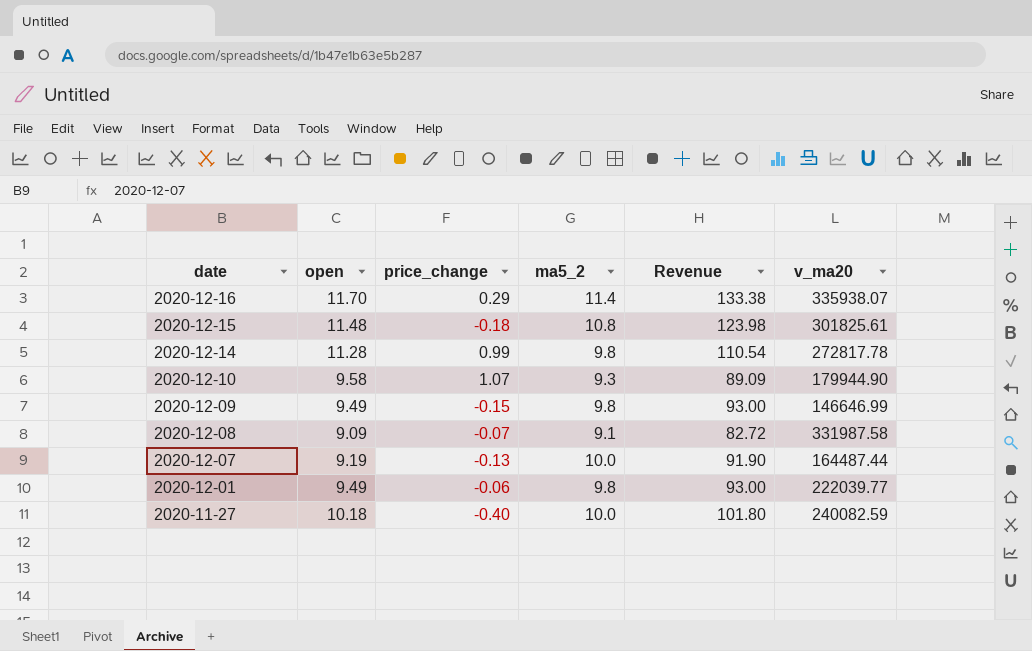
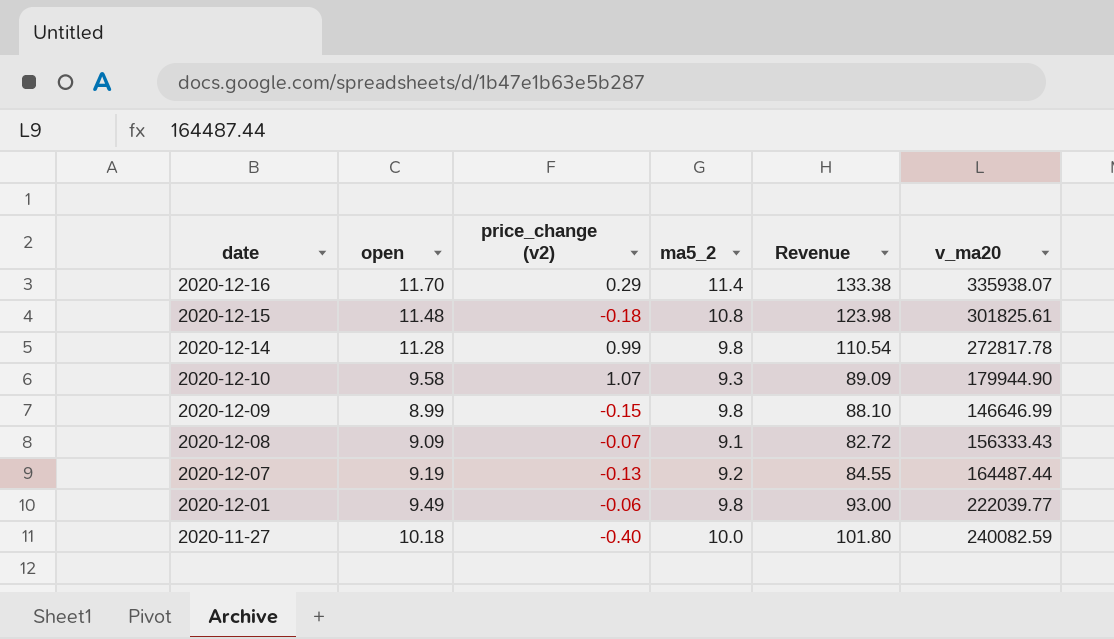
column name: price_change -> price_change (v2)
2020-12-09 | open: 9.49 -> 8.99
2020-12-09 | Revenue: 93.00 -> 88.10
2020-12-08 | v_ma20: 331987.58 -> 156333.43
2020-12-07 | ma5_2: 10.0 -> 9.2
2020-12-07 | Revenue: 91.90 -> 84.55

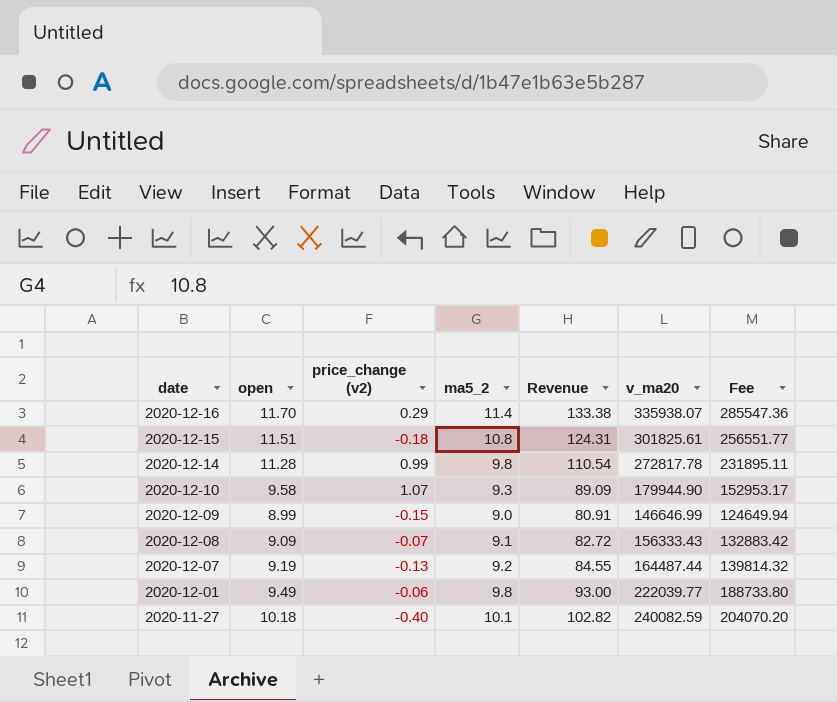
column Fee | formula: none -> [v_ma20] * 0.85
2020-12-15 | open: 11.48 -> 11.51
2020-12-15 | Revenue: 123.98 -> 124.31
2020-12-09 | ma5_2: 9.8 -> 9.0
2020-12-09 | Revenue: 88.10 -> 80.91
2020-11-27 | ma5_2: 10.0 -> 10.1
2020-11-27 | Revenue: 101.80 -> 102.82

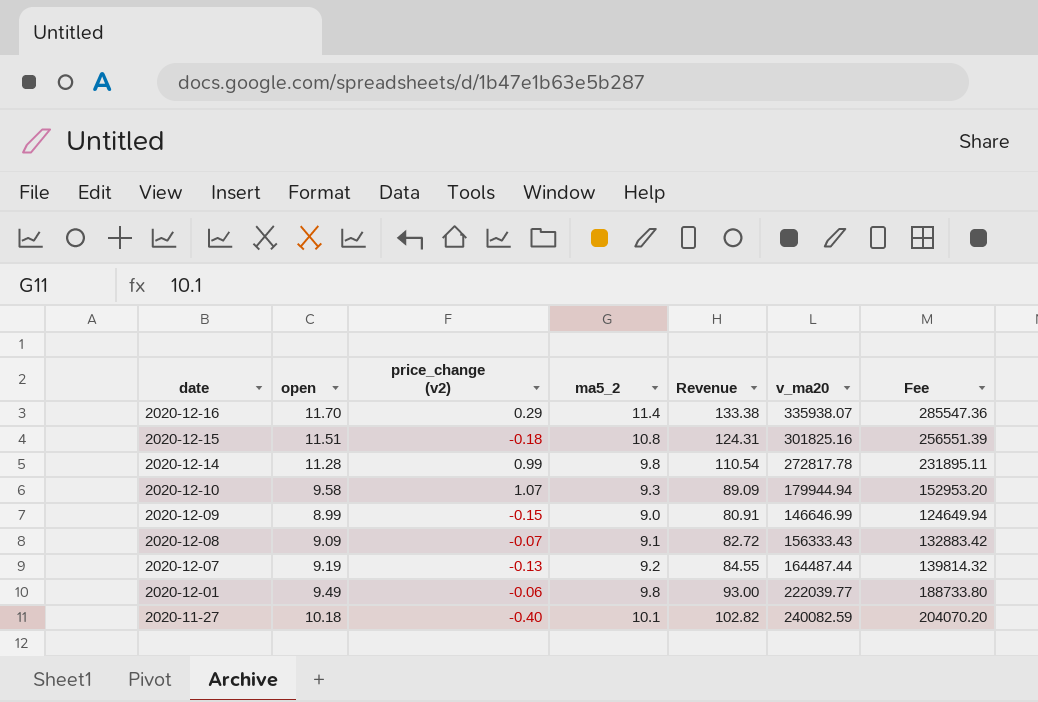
2020-12-15 | v_ma20: 301825.61 -> 301825.16
2020-12-15 | Fee: 256551.77 -> 256551.39
2020-12-10 | v_ma20: 179944.90 -> 179944.94
2020-12-10 | Fee: 152953.17 -> 152953.20

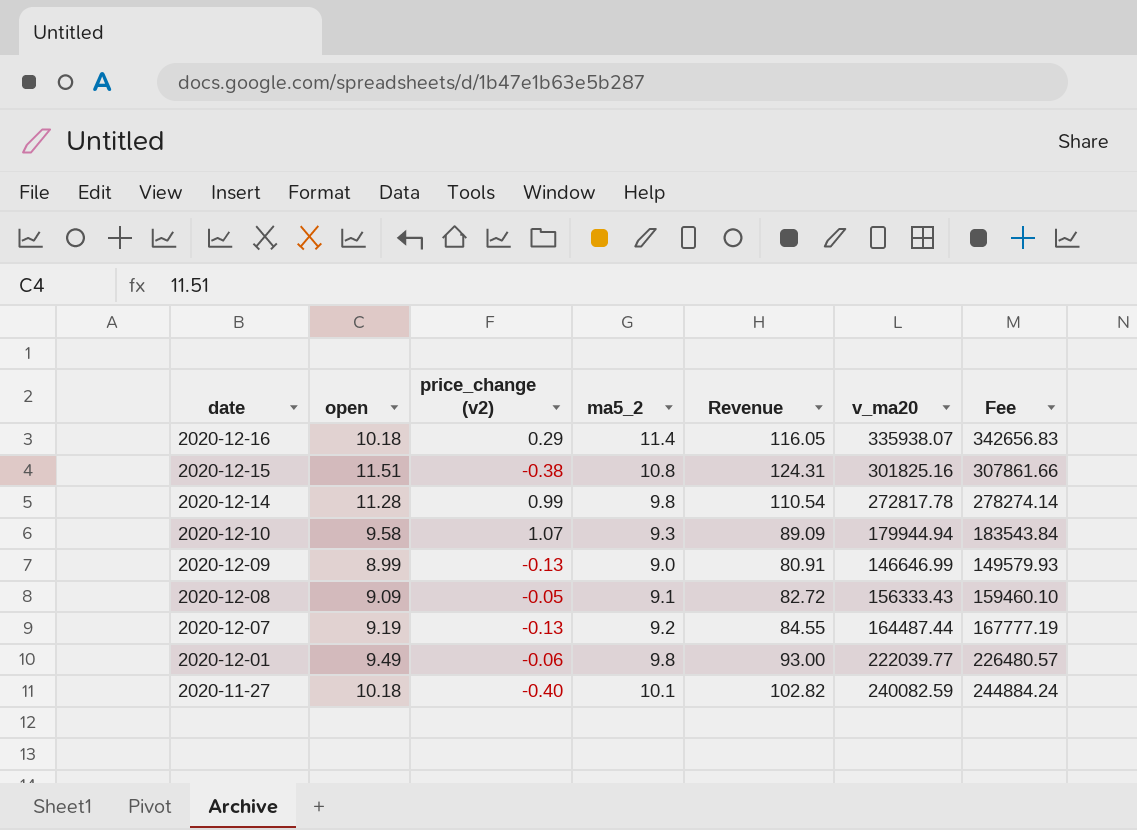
column Fee | formula: [v_ma20] * 0.85 -> [v_ma20] * 1.02
2020-12-16 | open: 11.70 -> 10.18
2020-12-16 | Revenue: 133.38 -> 116.05
2020-12-15 | price_change (v2): -0.18 -> -0.38
2020-12-09 | price_change (v2): -0.15 -> -0.13
2020-12-08 | price_change (v2): -0.07 -> -0.05

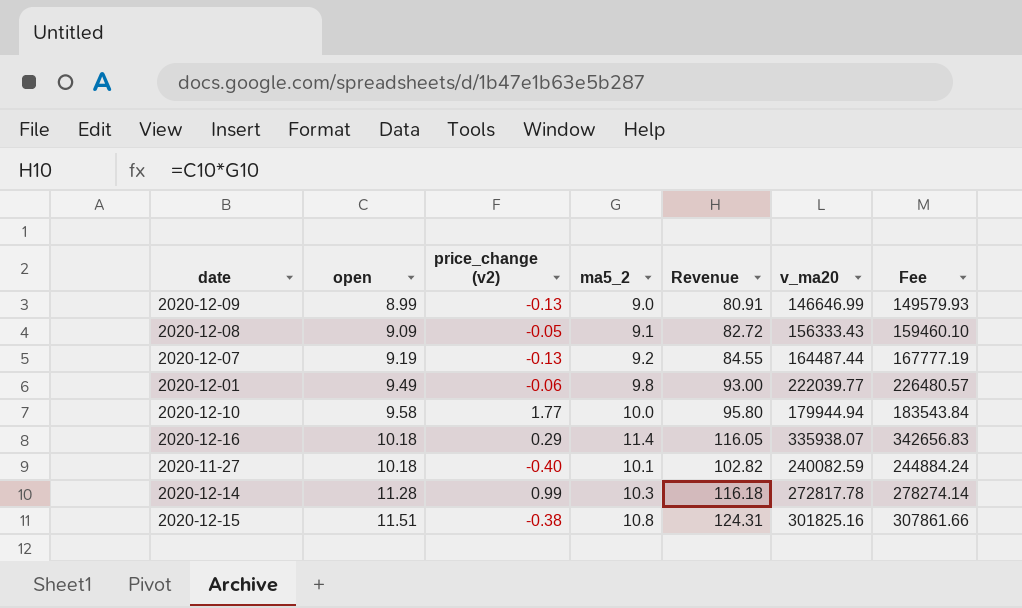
row order: date descending -> open ascending
2020-12-10 | price_change (v2): 1.07 -> 1.77
2020-12-10 | ma5_2: 9.3 -> 10.0
2020-12-10 | Revenue: 89.09 -> 95.80
2020-12-14 | ma5_2: 9.8 -> 10.3
2020-12-14 | Revenue: 110.54 -> 116.18

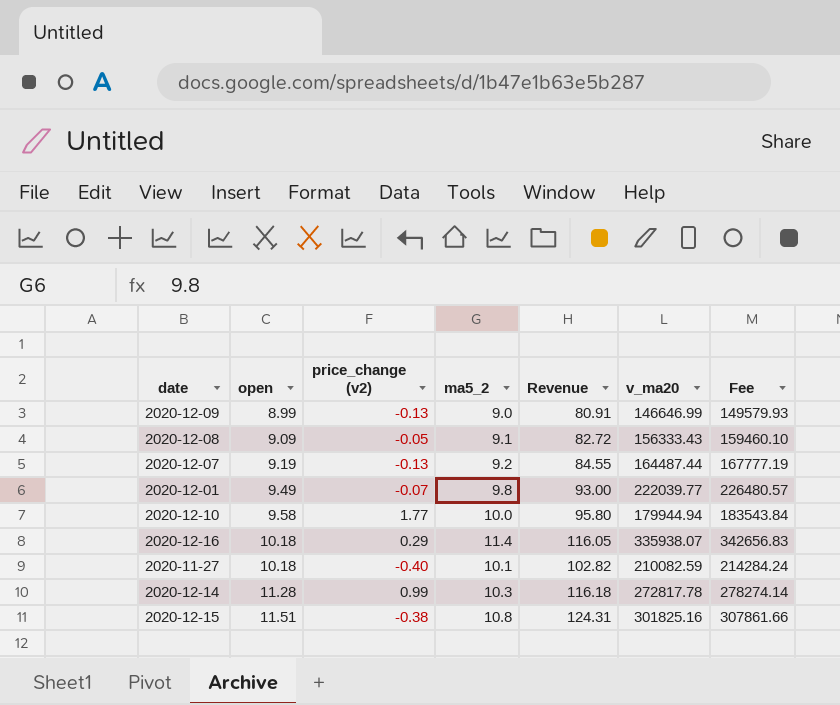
2020-12-01 | price_change (v2): -0.06 -> -0.07
2020-11-27 | v_ma20: 240082.59 -> 210082.59
2020-11-27 | Fee: 244884.24 -> 214284.24

